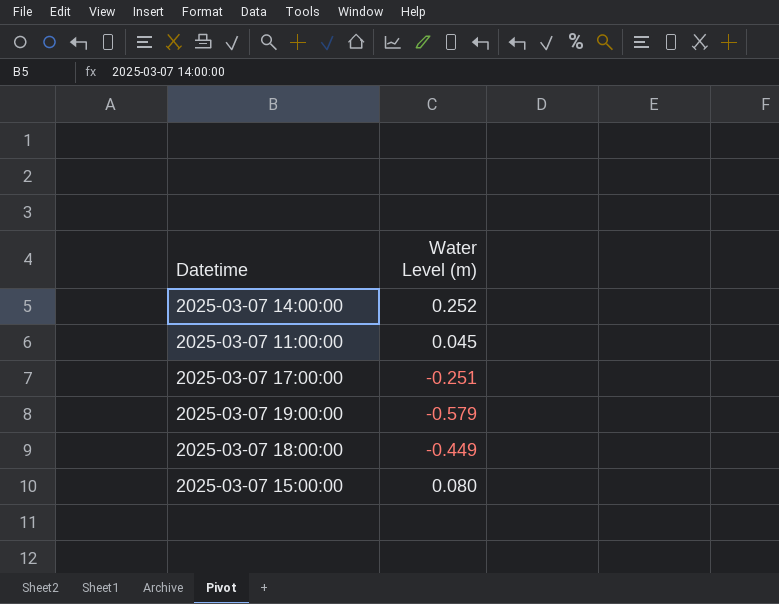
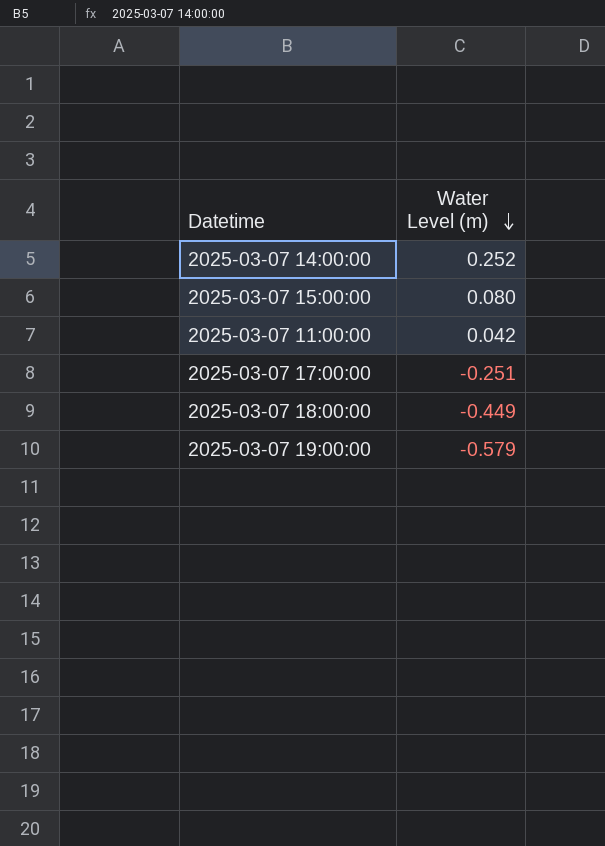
row order: none -> Water Level (m) descending
2025-03-07 11:00:00 | Water Level (m): 0.045 -> 0.042

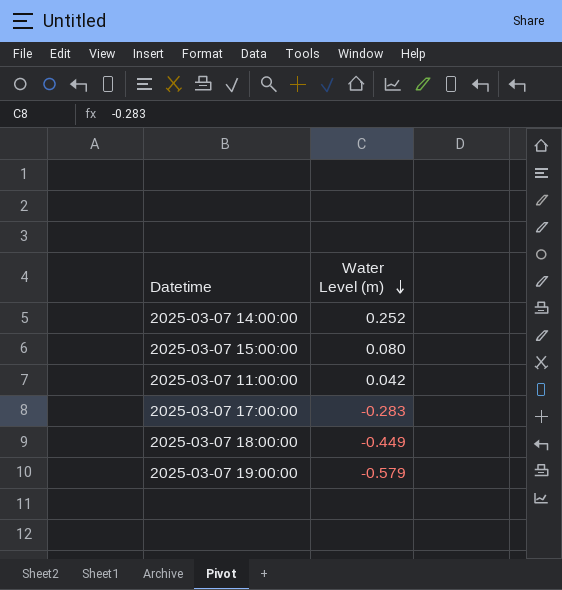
2025-03-07 17:00:00 | Water Level (m): -0.251 -> -0.283

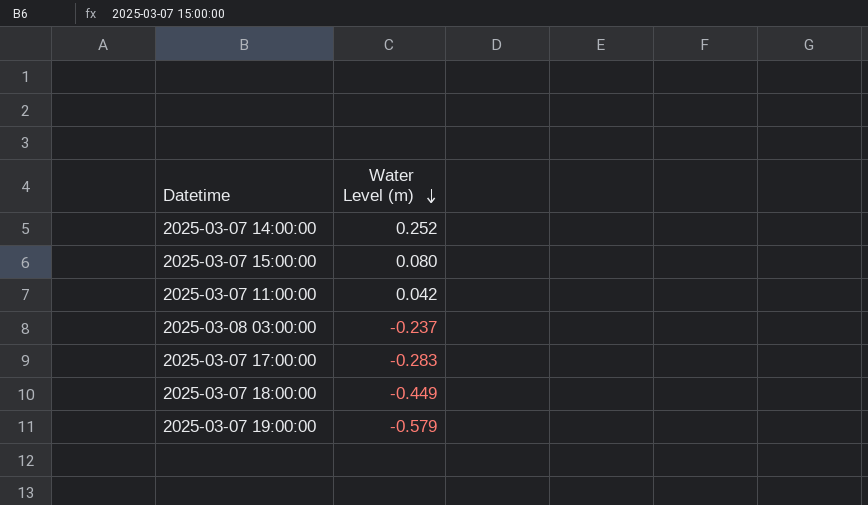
row 2025-03-08 03:00:00: none -> -0.237

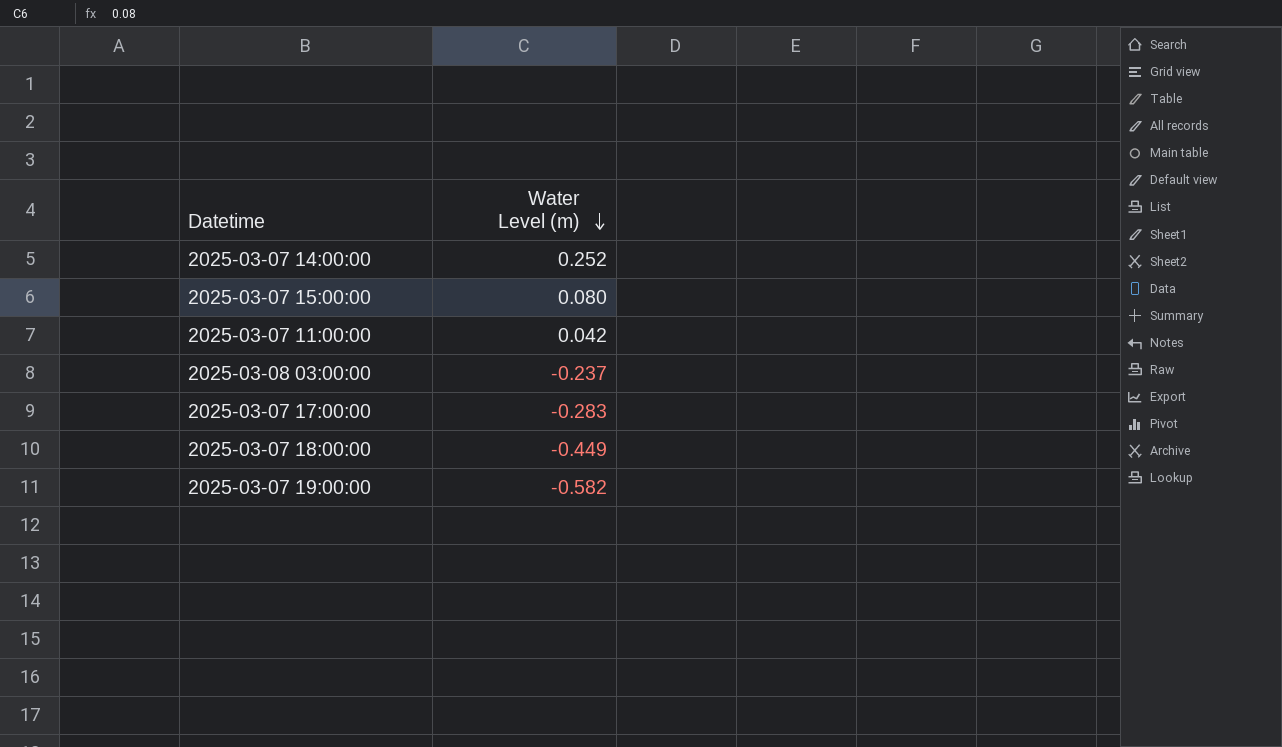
2025-03-07 19:00:00 | Water Level (m): -0.579 -> -0.582

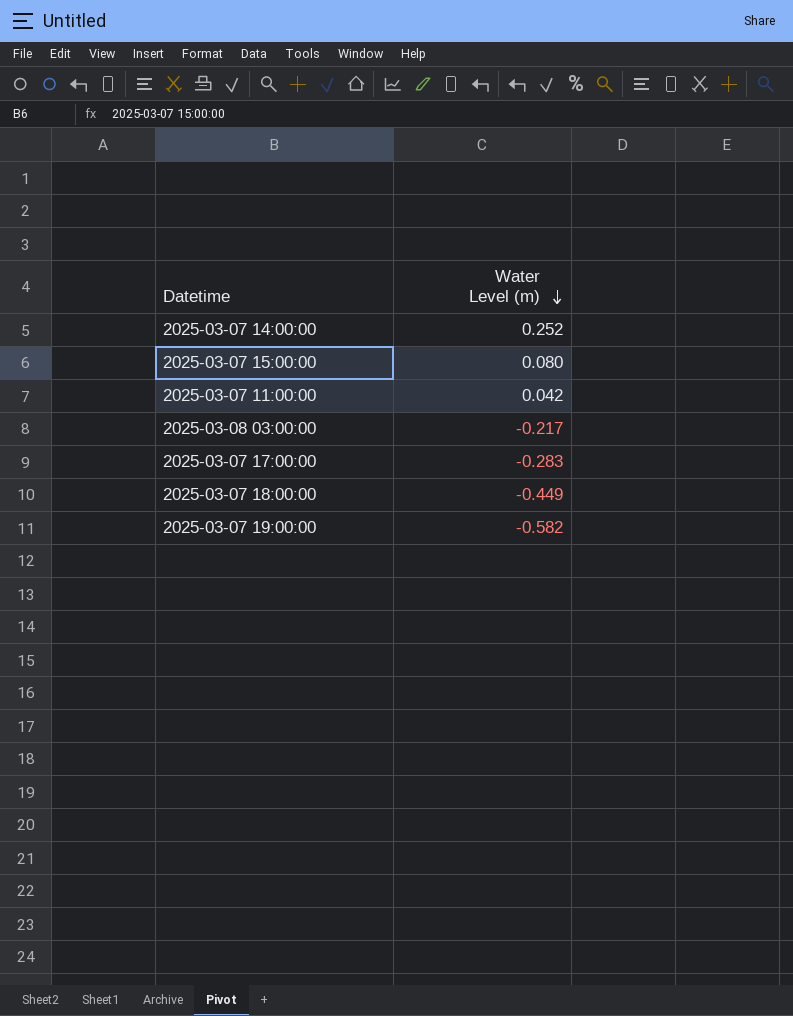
2025-03-08 03:00:00 | Water Level (m): -0.237 -> -0.217

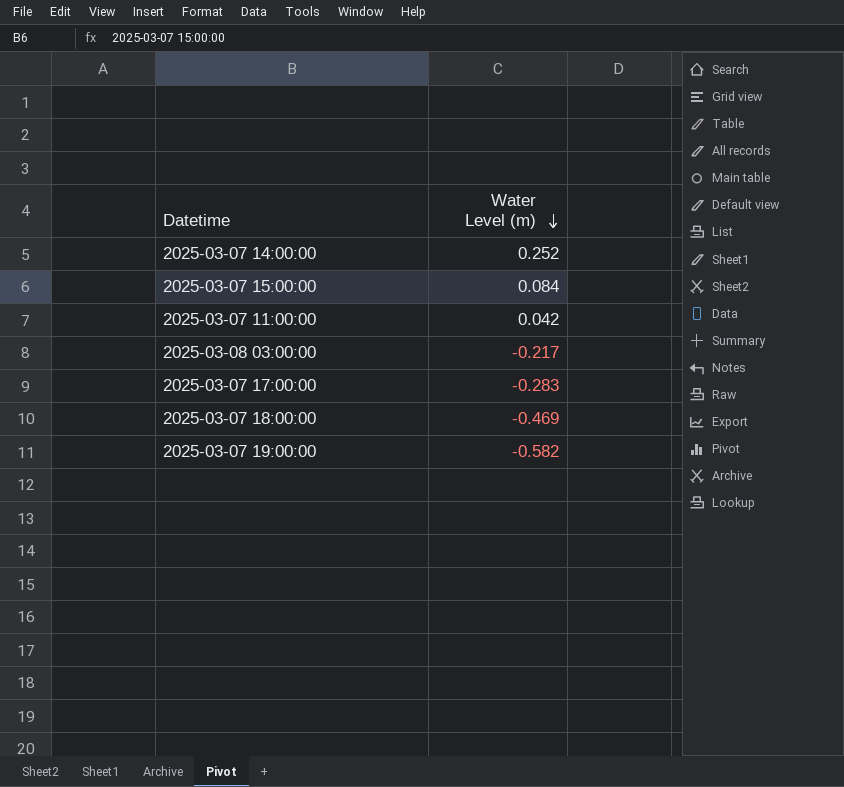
2025-03-07 15:00:00 | Water Level (m): 0.080 -> 0.084
2025-03-07 18:00:00 | Water Level (m): -0.449 -> -0.469

